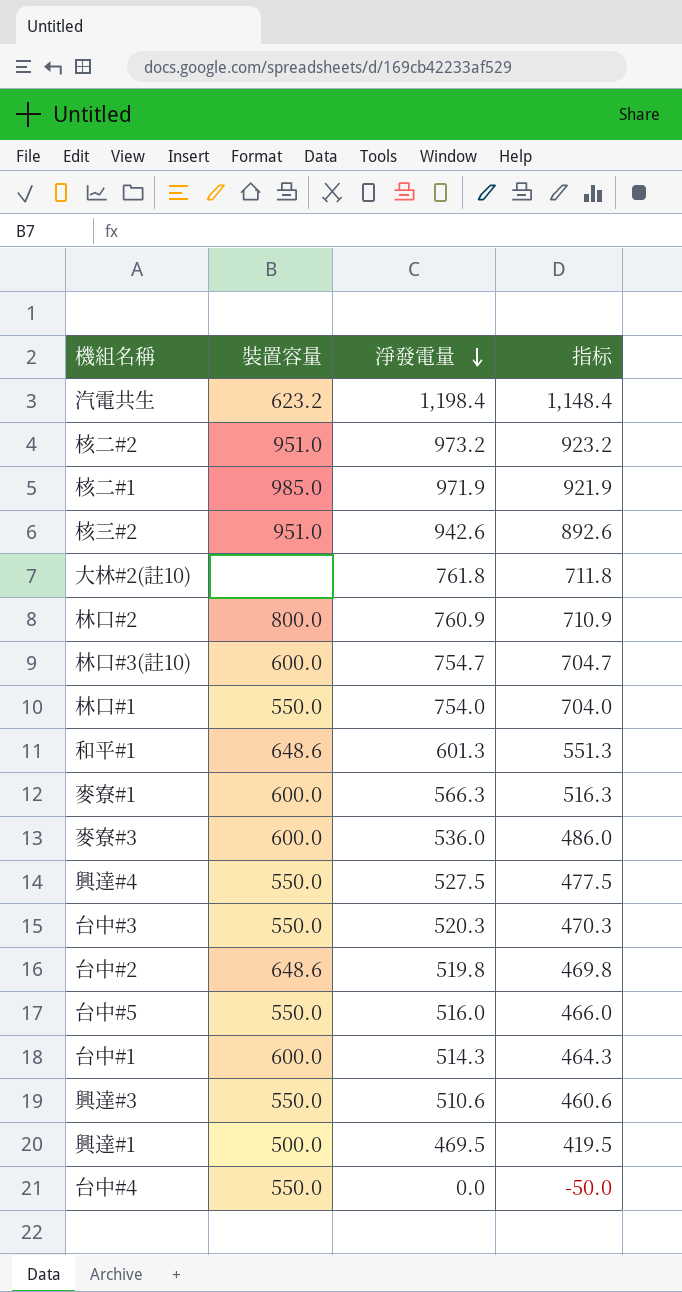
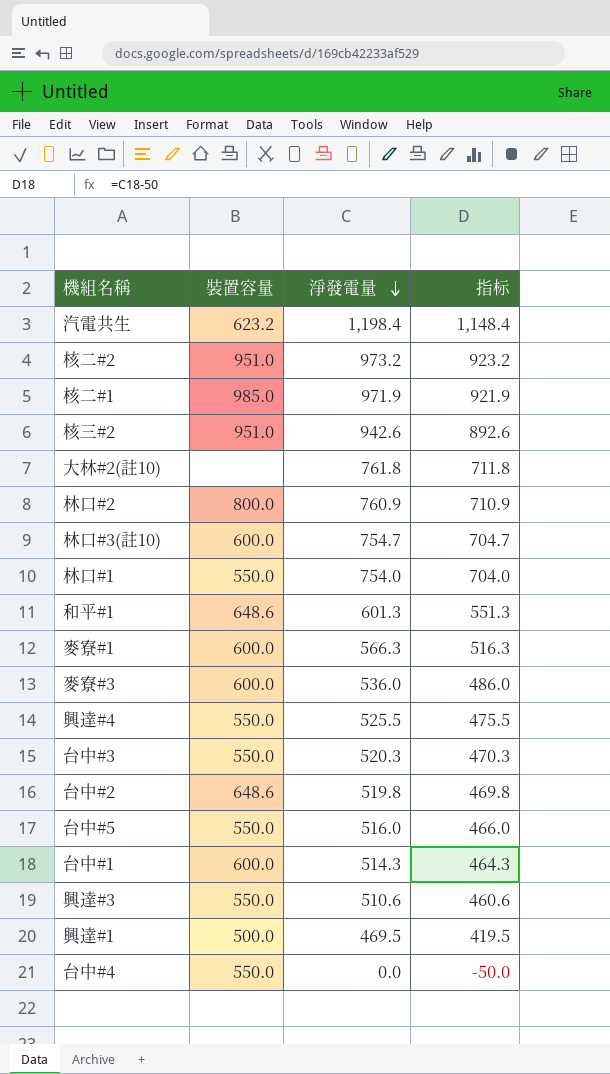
興達#4 | 淨發電量: 527.5 -> 525.5
興達#4 | 指标: 477.5 -> 475.5

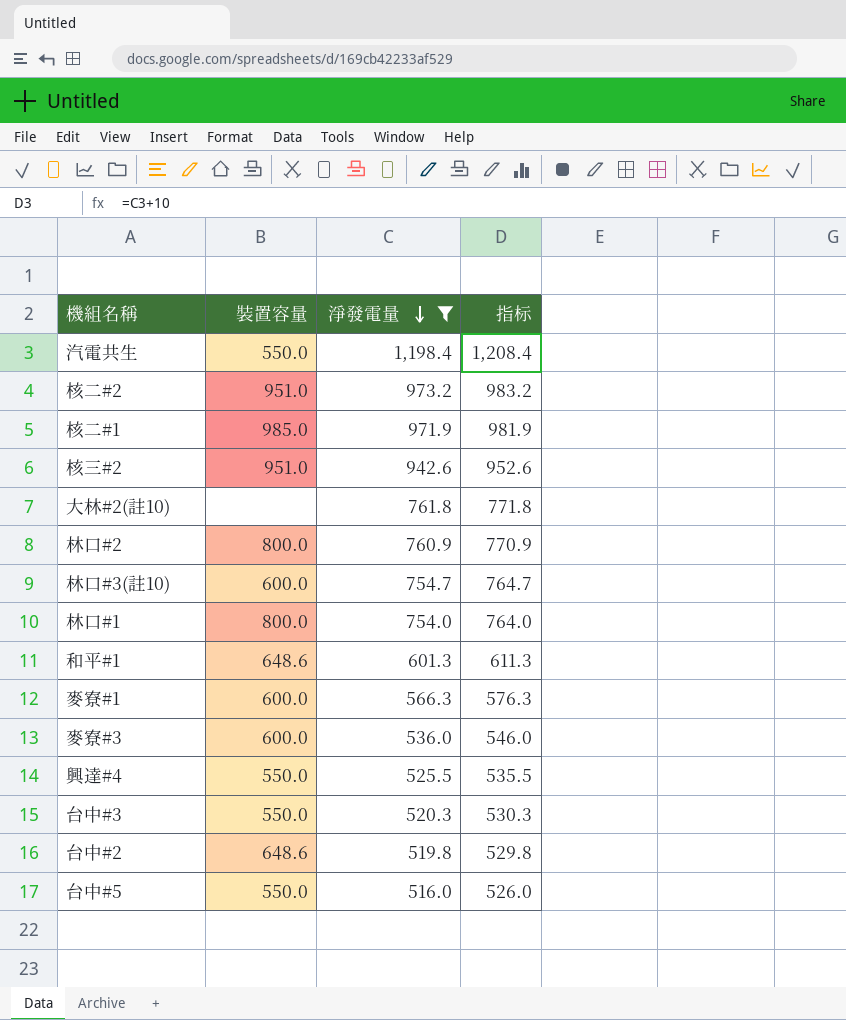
filter: none -> 淨發電量 >= 516.0
column 指标 | formula: [淨發電量] - 50 -> [淨發電量] + 10
汽電共生 | 裝置容量: 623.2 -> 550.0
林口#1 | 裝置容量: 550.0 -> 800.0

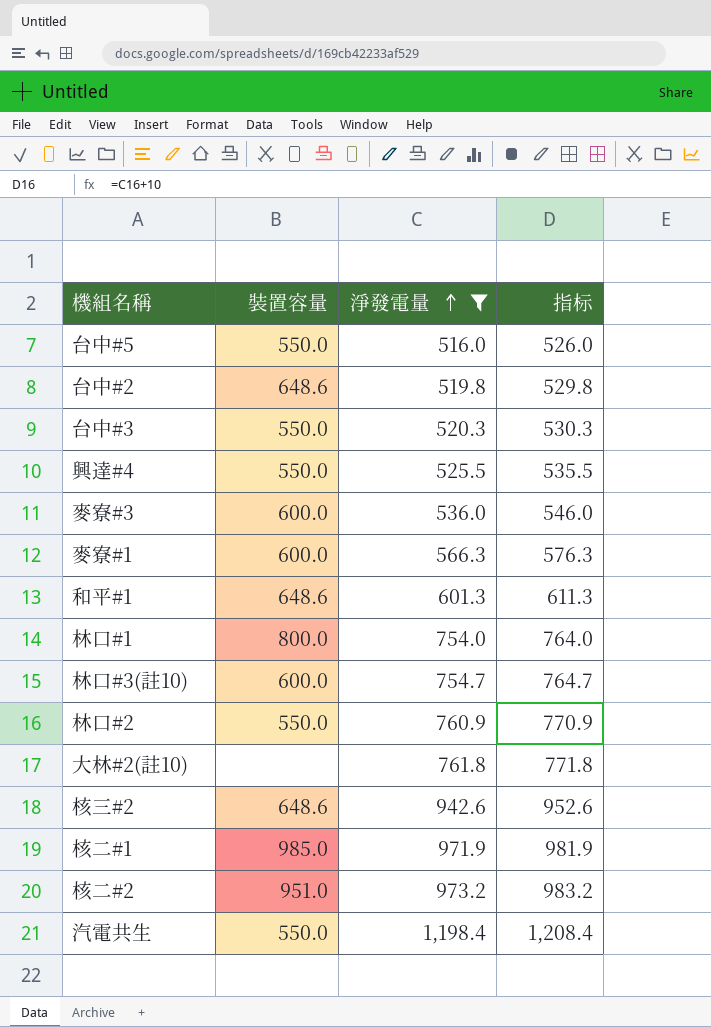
row order: 淨發電量 descending -> 淨發電量 ascending
林口#2 | 裝置容量: 800.0 -> 550.0
核三#2 | 裝置容量: 951.0 -> 648.6

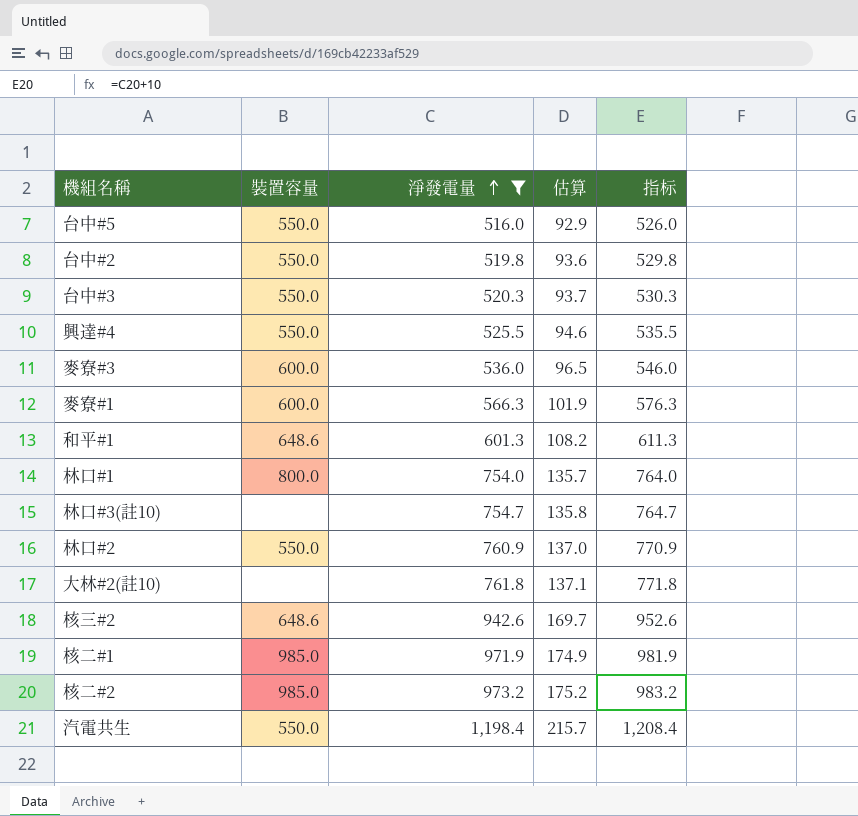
column 估算 | formula: none -> [淨發電量] * 0.18
台中#2 | 裝置容量: 648.6 -> 550.0
林口#3(註10) | 裝置容量: 600.0 -> none
核二#2 | 裝置容量: 951.0 -> 985.0

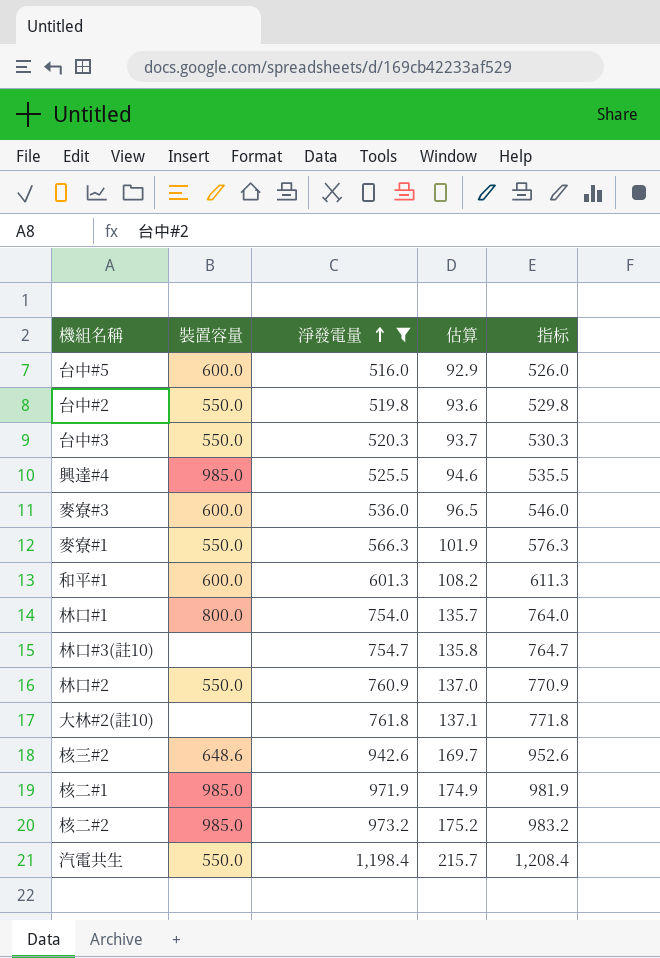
台中#5 | 裝置容量: 550.0 -> 600.0
興達#4 | 裝置容量: 550.0 -> 985.0
麥寮#1 | 裝置容量: 600.0 -> 550.0
和平#1 | 裝置容量: 648.6 -> 600.0

